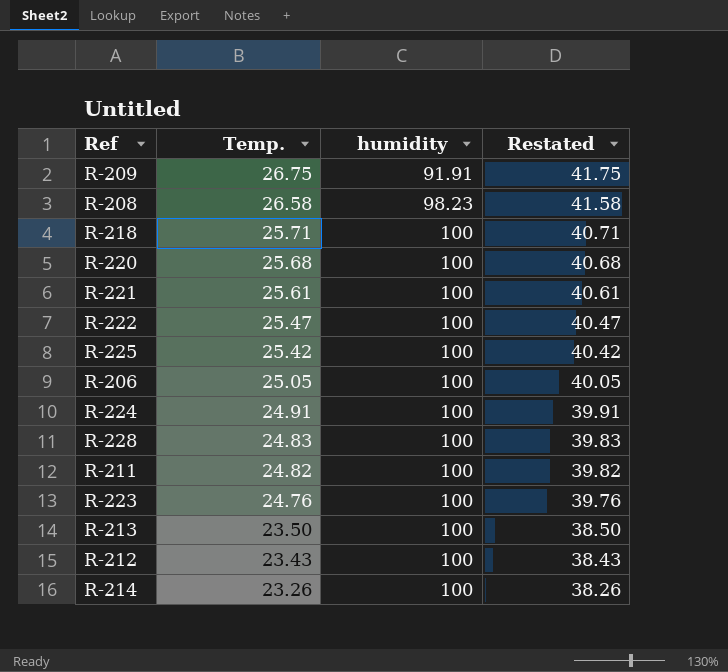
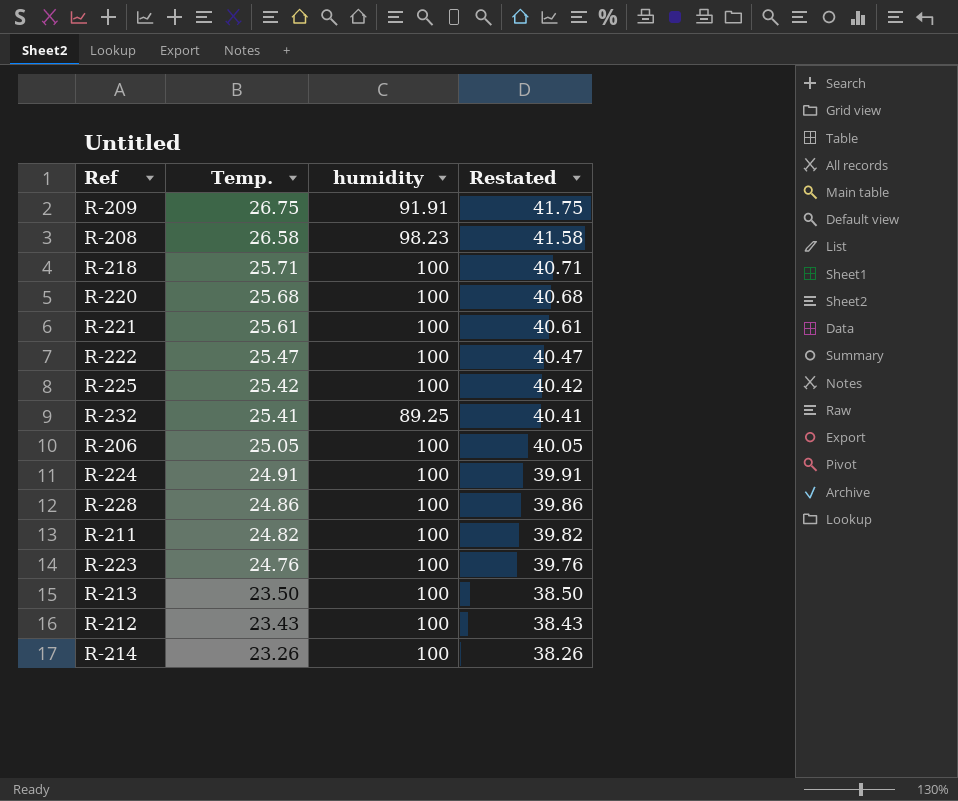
row R-232: none -> 25.41 | 89.25 | 40.41
R-228 | Temp.: 24.83 -> 24.86
R-228 | Restated: 39.83 -> 39.86

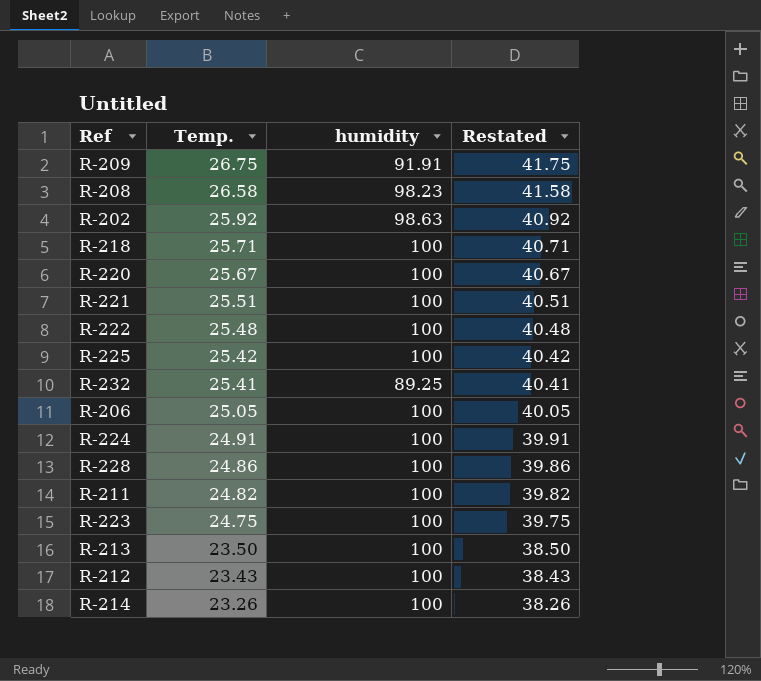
row R-202: none -> 25.92 | 98.63 | 40.92
R-220 | Temp.: 25.68 -> 25.67
R-220 | Restated: 40.68 -> 40.67
R-221 | Temp.: 25.61 -> 25.51
R-221 | Restated: 40.61 -> 40.51
R-222 | Temp.: 25.47 -> 25.48
R-222 | Restated: 40.47 -> 40.48
R-223 | Temp.: 24.76 -> 24.75
R-223 | Restated: 39.76 -> 39.75

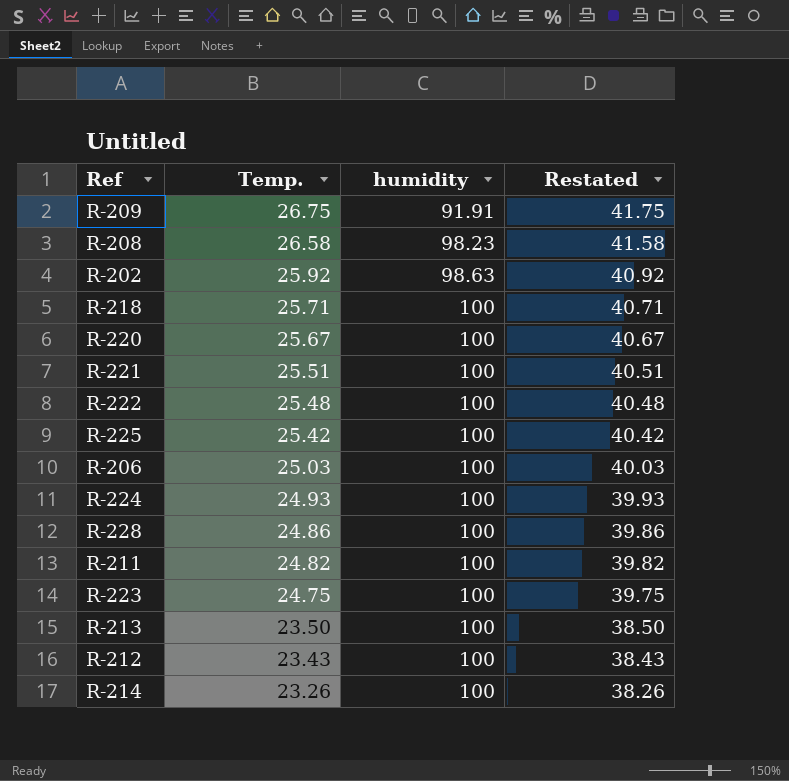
row R-232: 25.41 | 89.25 | 40.41 -> none
R-206 | Temp.: 25.05 -> 25.03
R-206 | Restated: 40.05 -> 40.03
R-224 | Temp.: 24.91 -> 24.93
R-224 | Restated: 39.91 -> 39.93

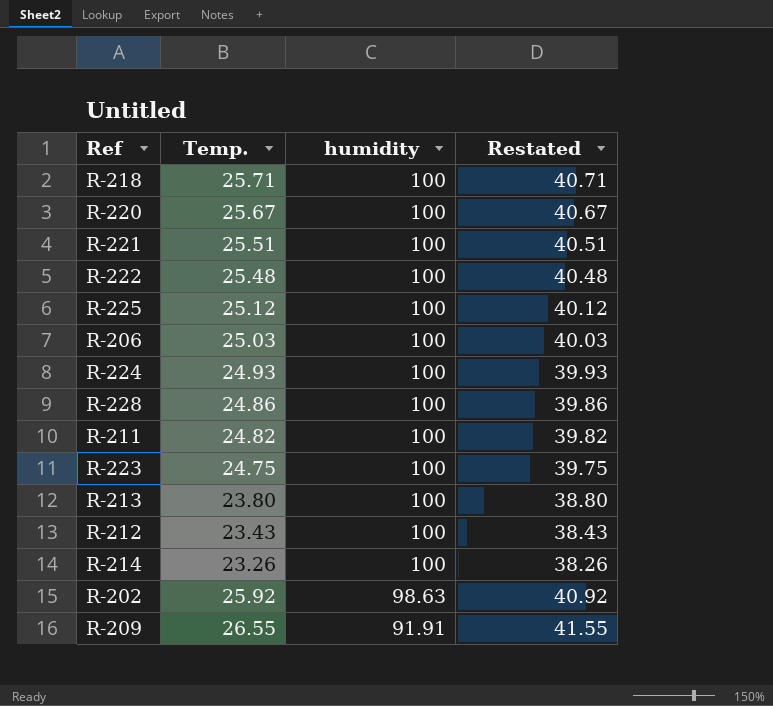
row order: Temp. descending -> humidity descending
row R-208: 26.58 | 98.23 | 41.58 -> none
R-225 | Temp.: 25.42 -> 25.12
R-225 | Restated: 40.42 -> 40.12
R-213 | Temp.: 23.50 -> 23.80
R-213 | Restated: 38.50 -> 38.80
R-209 | Temp.: 26.75 -> 26.55
R-209 | Restated: 41.75 -> 41.55

